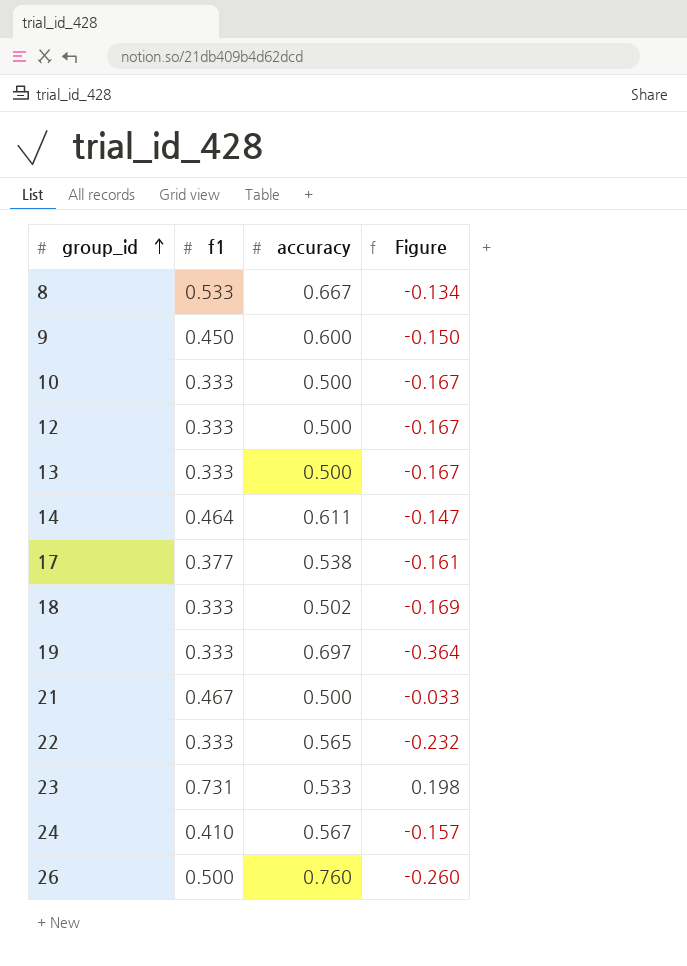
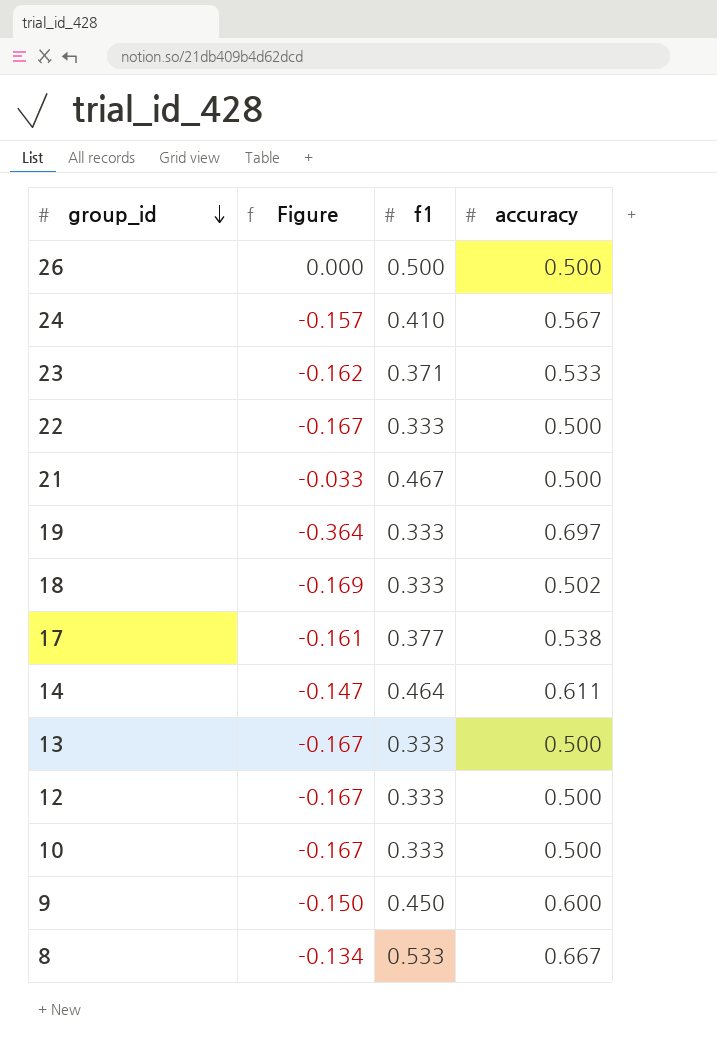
row order: group_id ascending -> group_id descending
column Figure | position: 4 -> 2
26 | Figure: -0.260 -> 0.000
26 | accuracy: 0.760 -> 0.500
23 | Figure: 0.198 -> -0.162
23 | f1: 0.731 -> 0.371
22 | Figure: -0.232 -> -0.167
22 | accuracy: 0.565 -> 0.500

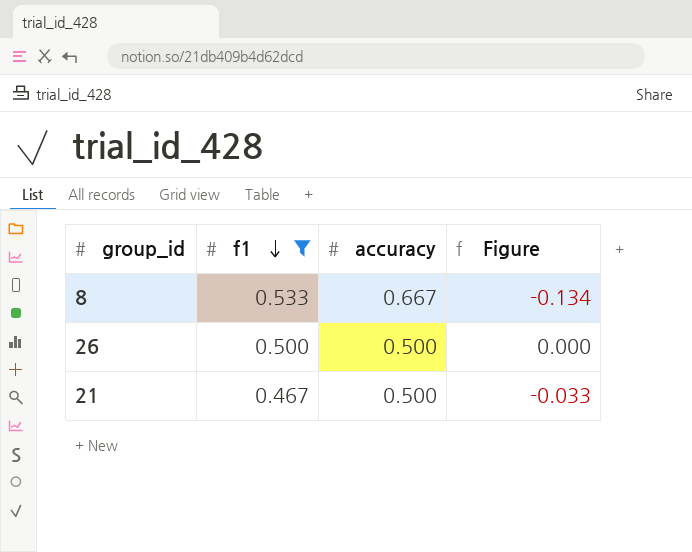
filter: none -> f1 >= 0.467
row order: group_id descending -> f1 descending
column Figure | position: 2 -> 4

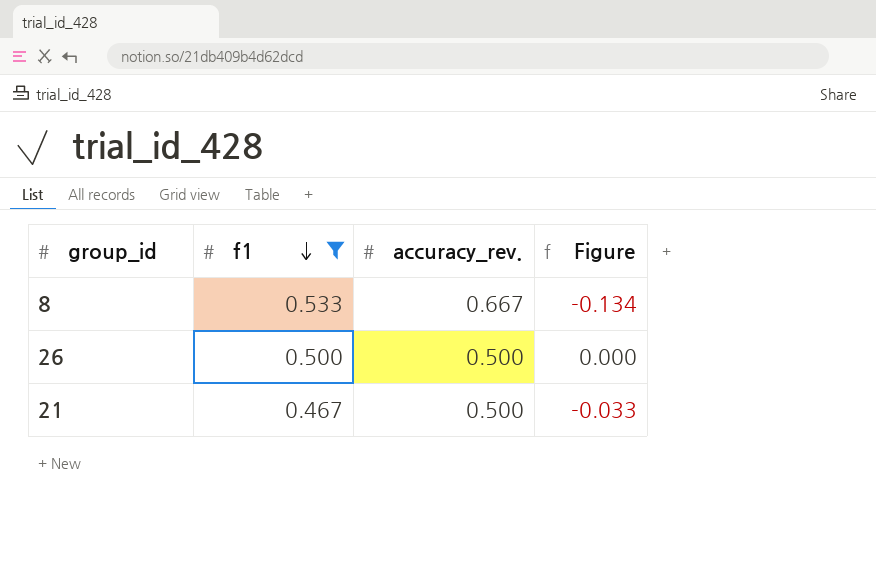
column name: accuracy -> accuracy_rev.

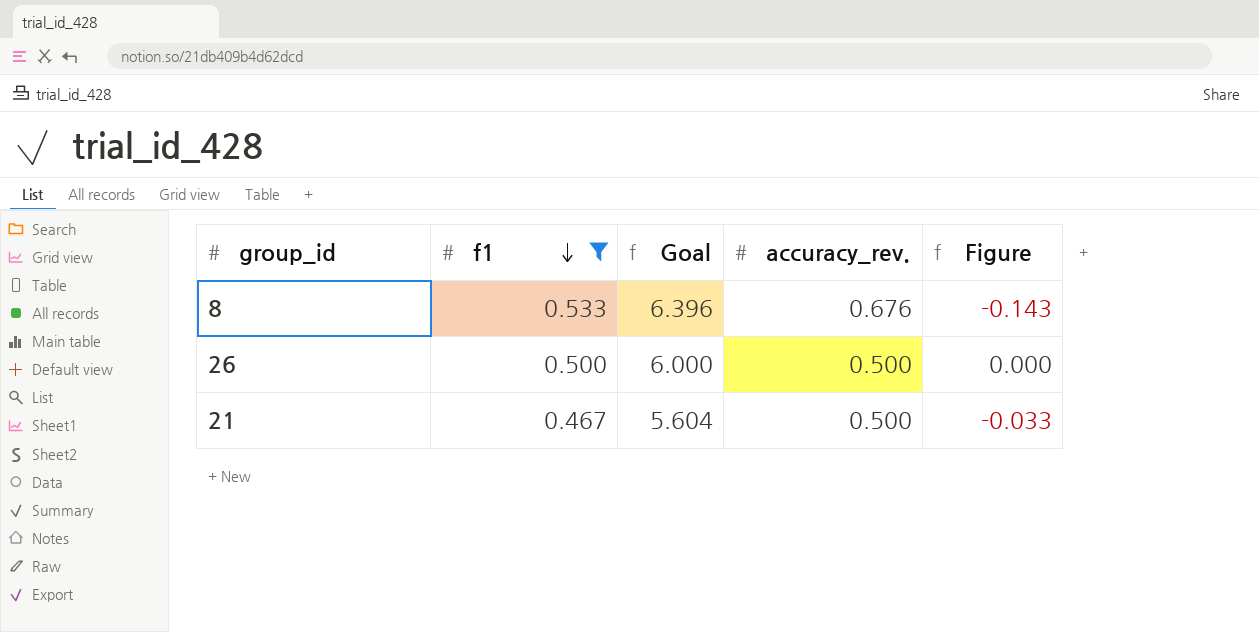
column Goal | formula: none -> [f1] * 12
8 | accuracy_rev.: 0.667 -> 0.676
8 | Figure: -0.134 -> -0.143

